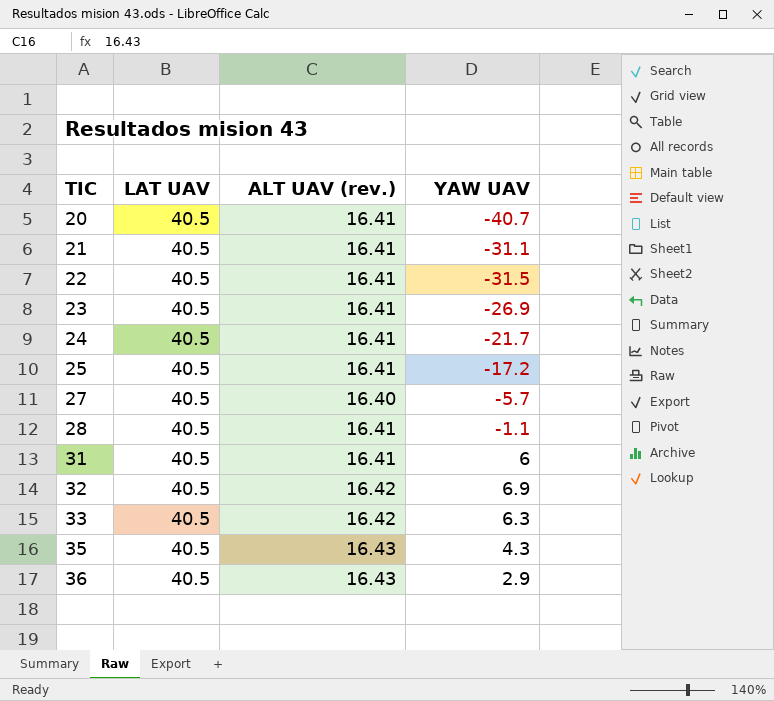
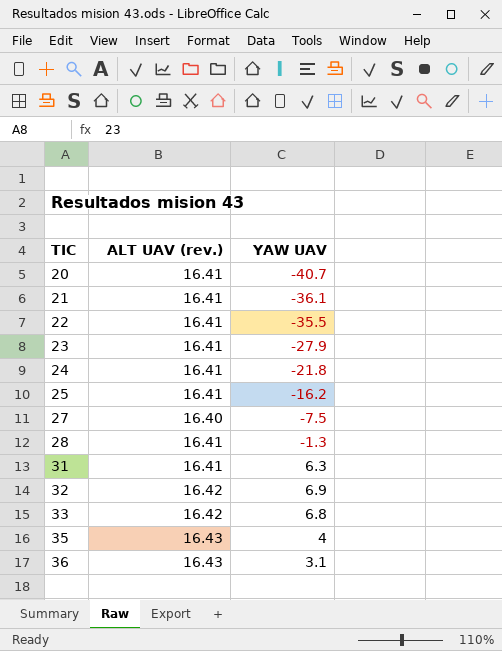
column LAT UAV | position: 2 -> none
21 | YAW UAV: -31.1 -> -36.1
22 | YAW UAV: -31.5 -> -35.5
23 | YAW UAV: -26.9 -> -27.9
24 | YAW UAV: -21.7 -> -21.8
25 | YAW UAV: -17.2 -> -16.2
27 | YAW UAV: -5.7 -> -7.5
28 | YAW UAV: -1.1 -> -1.3
31 | YAW UAV: 6 -> 6.3
33 | YAW UAV: 6.3 -> 6.8
35 | YAW UAV: 4.3 -> 4
36 | YAW UAV: 2.9 -> 3.1

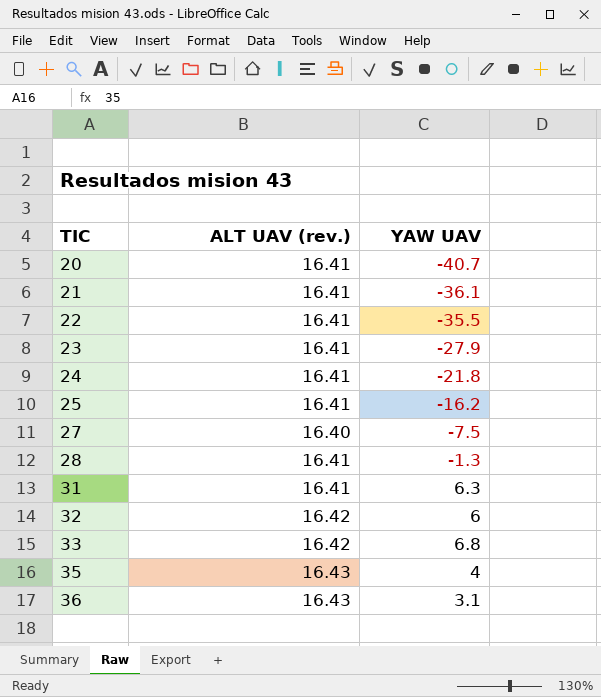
32 | YAW UAV: 6.9 -> 6

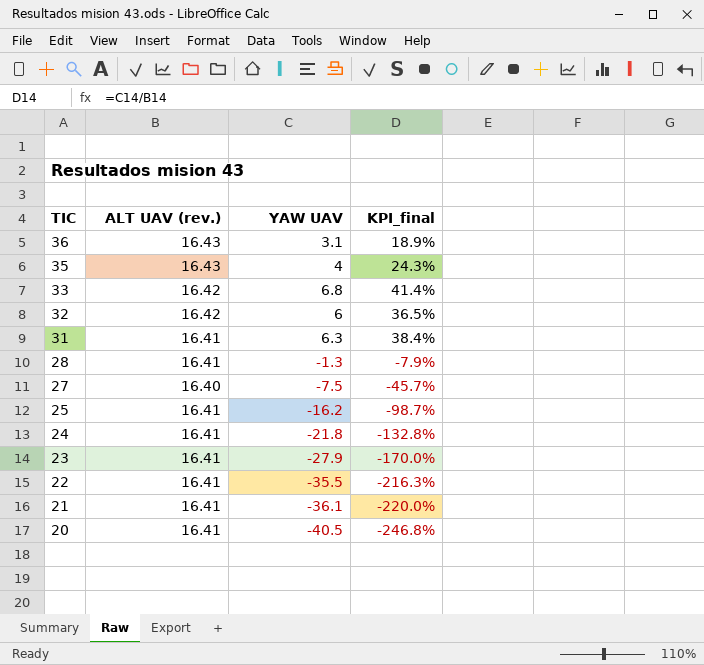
row order: TIC ascending -> TIC descending
column KPI_final | formula: none -> [YAW UAV] / [ALT UAV (rev.)]
20 | YAW UAV: -40.7 -> -40.5

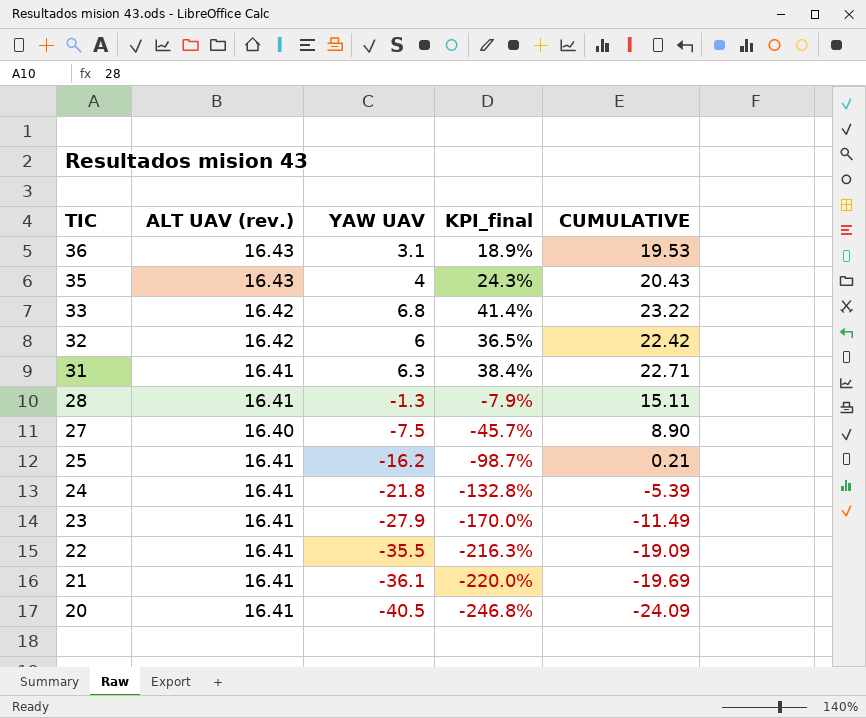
column CUMULATIVE | formula: none -> [ALT UAV (rev.)] + [YAW UAV]

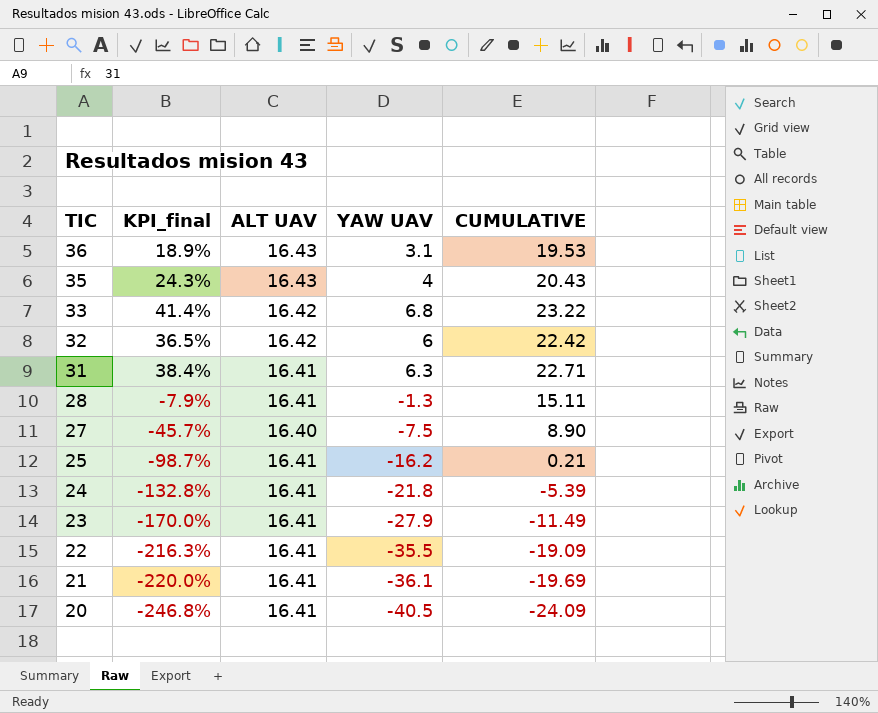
column KPI_final | position: 4 -> 2
column name: ALT UAV (rev.) -> ALT UAV

